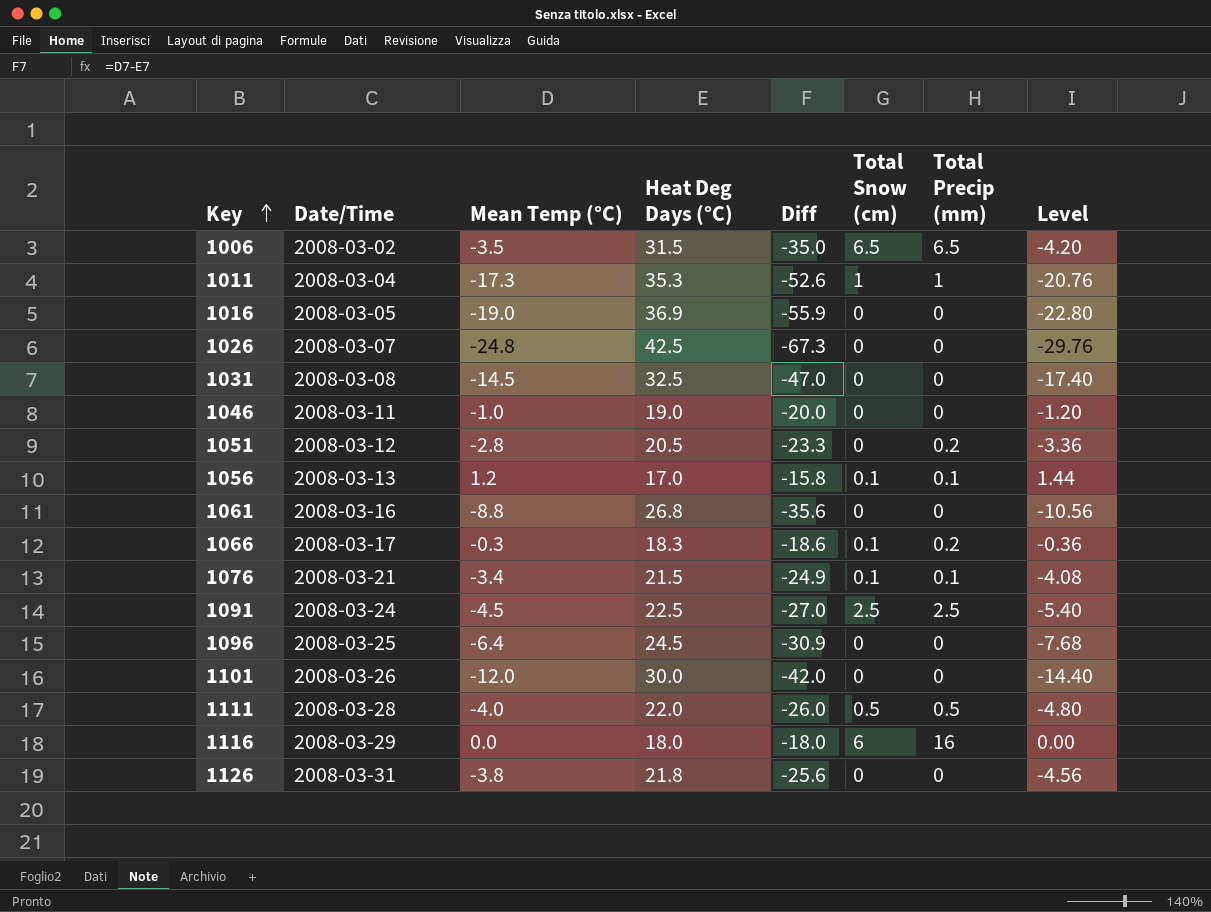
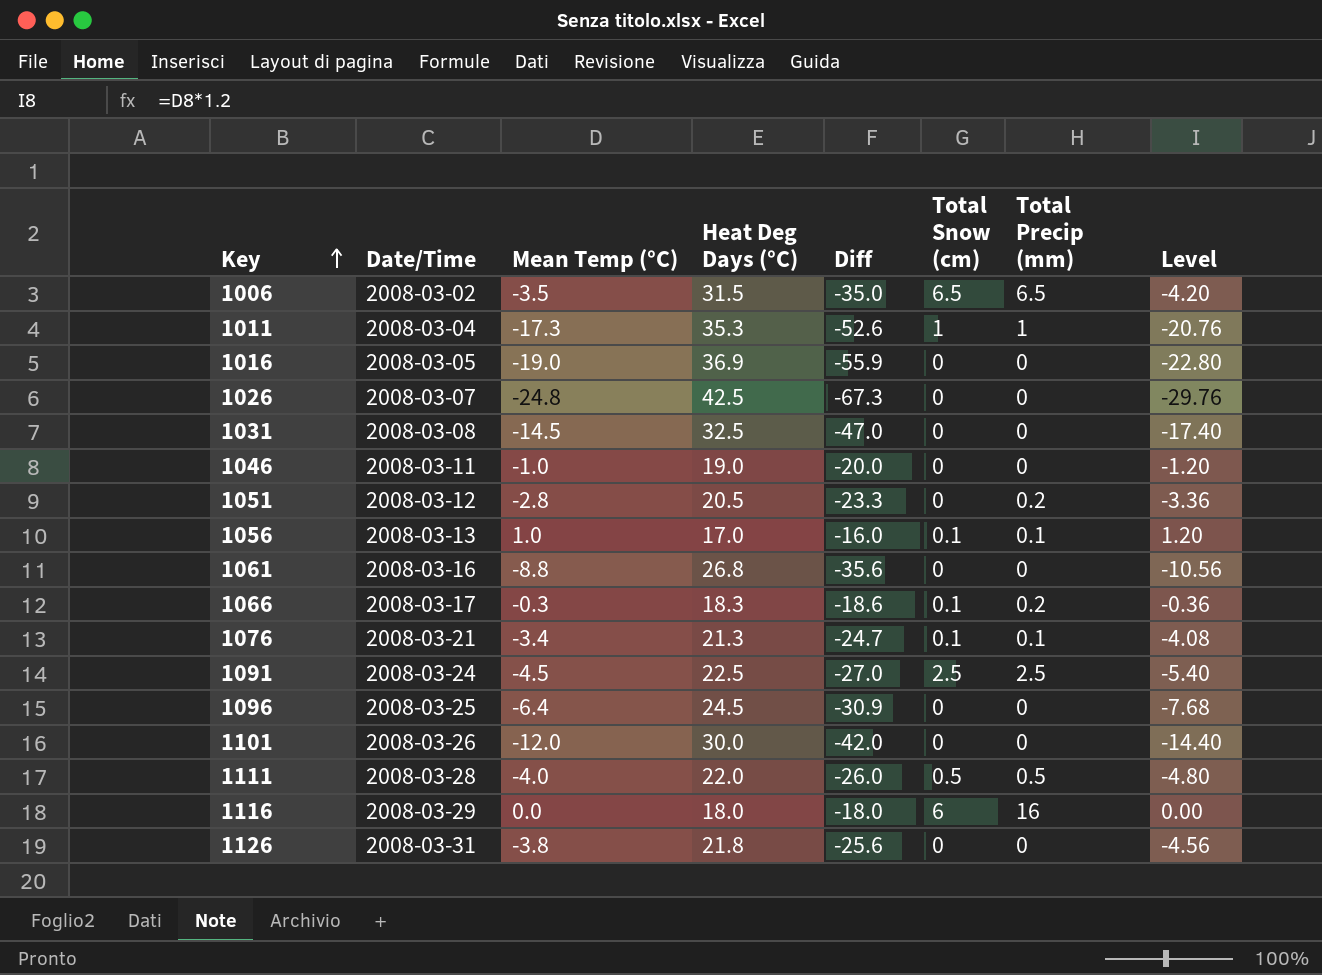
1056 | Mean Temp (°C): 1.2 -> 1.0
1056 | Diff: -15.8 -> -16.0
1056 | Level: 1.44 -> 1.20
1076 | Heat Deg Days (°C): 21.5 -> 21.3
1076 | Diff: -24.9 -> -24.7

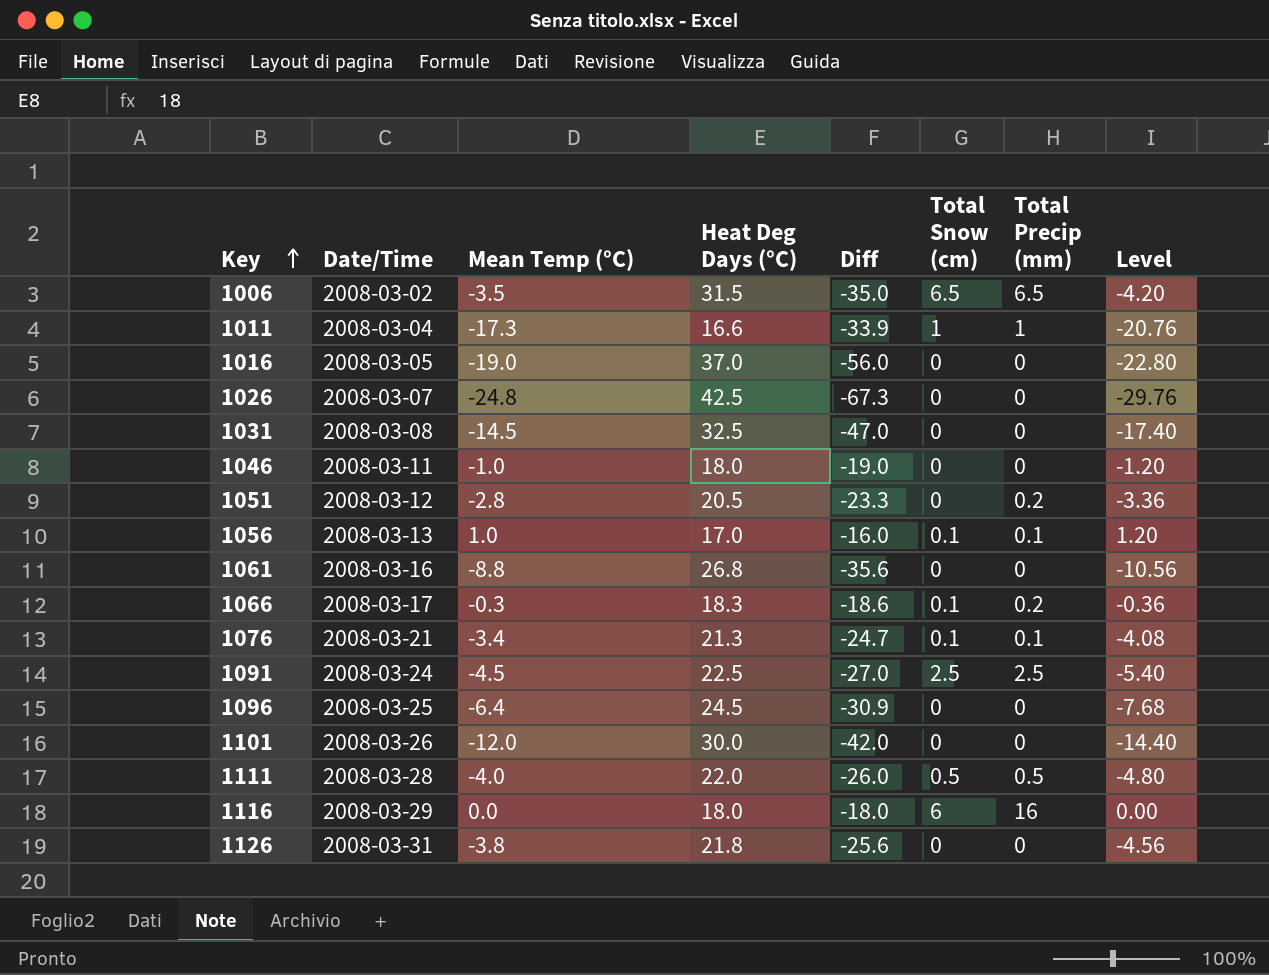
1011 | Heat Deg Days (°C): 35.3 -> 16.6
1011 | Diff: -52.6 -> -33.9
1016 | Heat Deg Days (°C): 36.9 -> 37.0
1016 | Diff: -55.9 -> -56.0
1046 | Heat Deg Days (°C): 19.0 -> 18.0
1046 | Diff: -20.0 -> -19.0

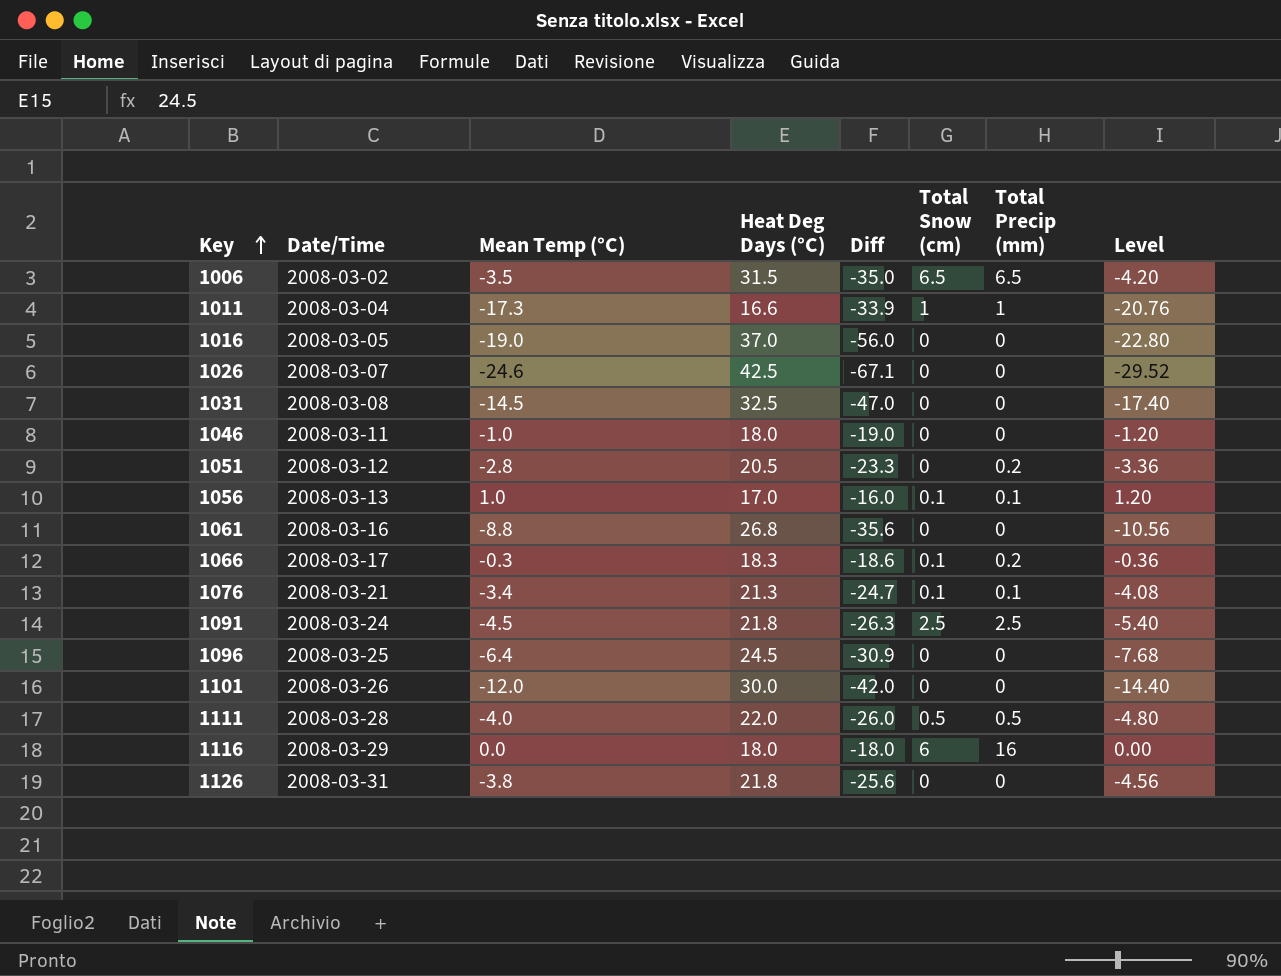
1026 | Mean Temp (°C): -24.8 -> -24.6
1026 | Diff: -67.3 -> -67.1
1026 | Level: -29.76 -> -29.52
1091 | Heat Deg Days (°C): 22.5 -> 21.8
1091 | Diff: -27.0 -> -26.3

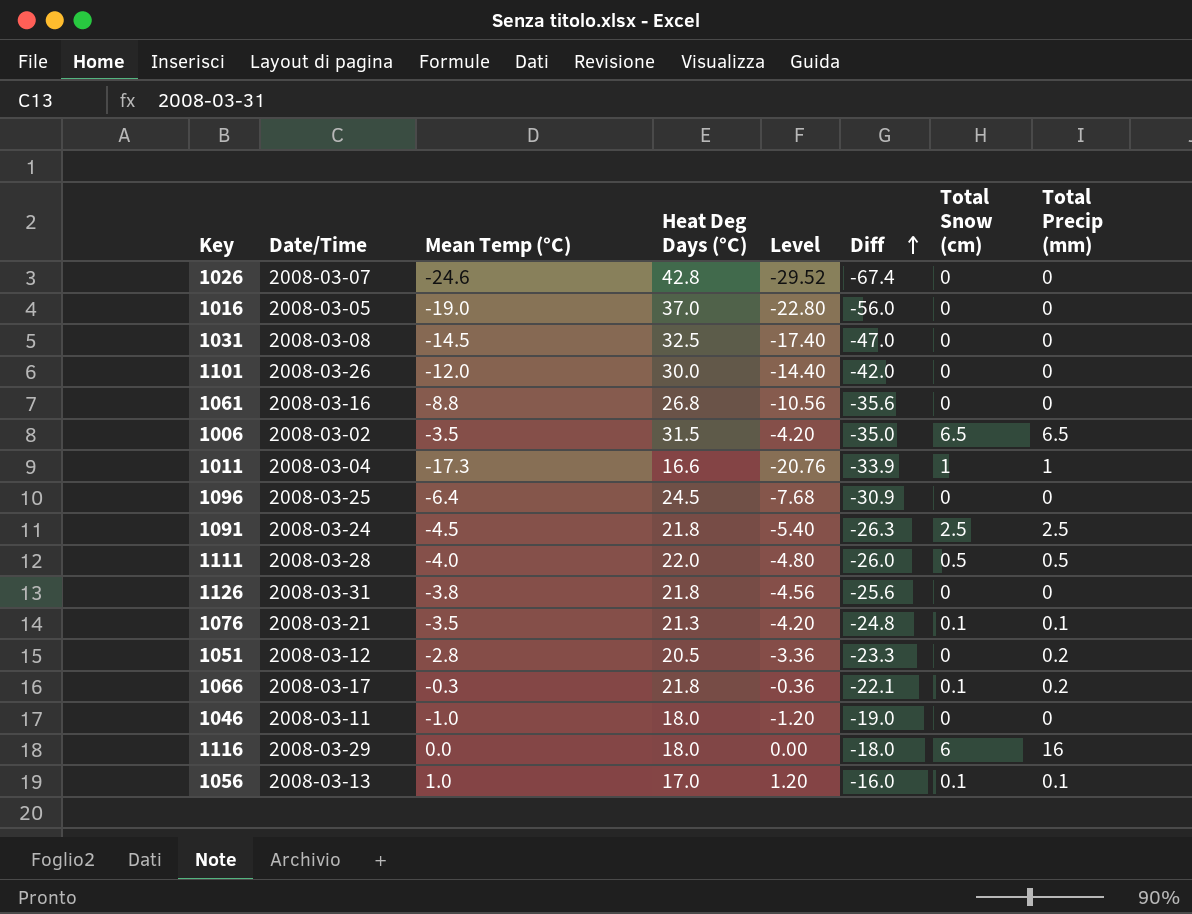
row order: Key ascending -> Diff ascending
column Level | position: 8 -> 5
1026 | Heat Deg Days (°C): 42.5 -> 42.8
1026 | Diff: -67.1 -> -67.4
1076 | Mean Temp (°C): -3.4 -> -3.5
1076 | Level: -4.08 -> -4.20
1076 | Diff: -24.7 -> -24.8
1066 | Heat Deg Days (°C): 18.3 -> 21.8
1066 | Diff: -18.6 -> -22.1

